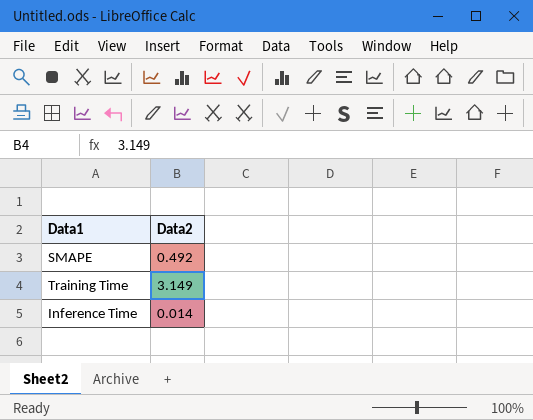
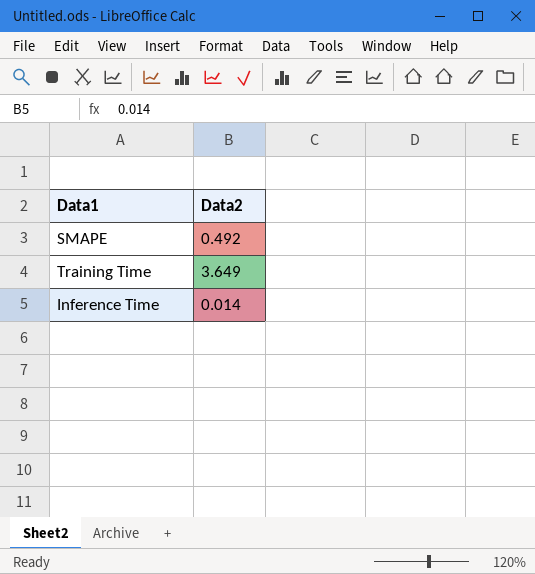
Training Time | Data2: 3.149 -> 3.649

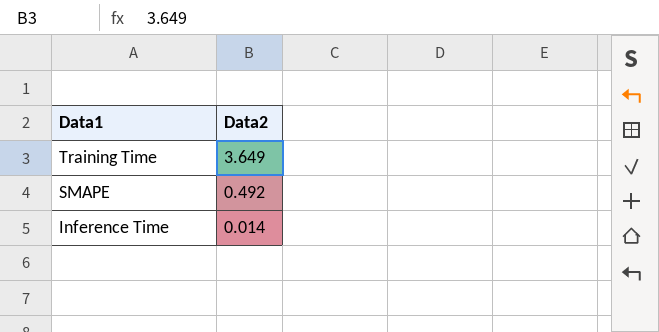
row order: none -> Data1 descending

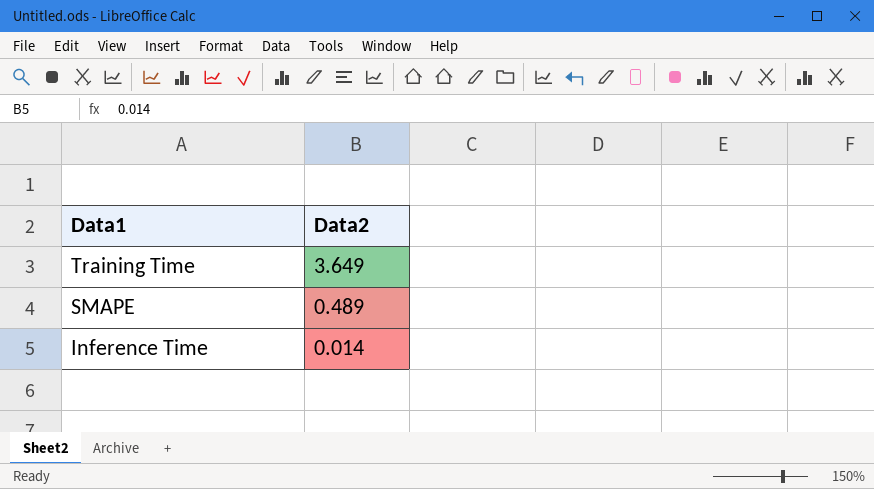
SMAPE | Data2: 0.492 -> 0.489

